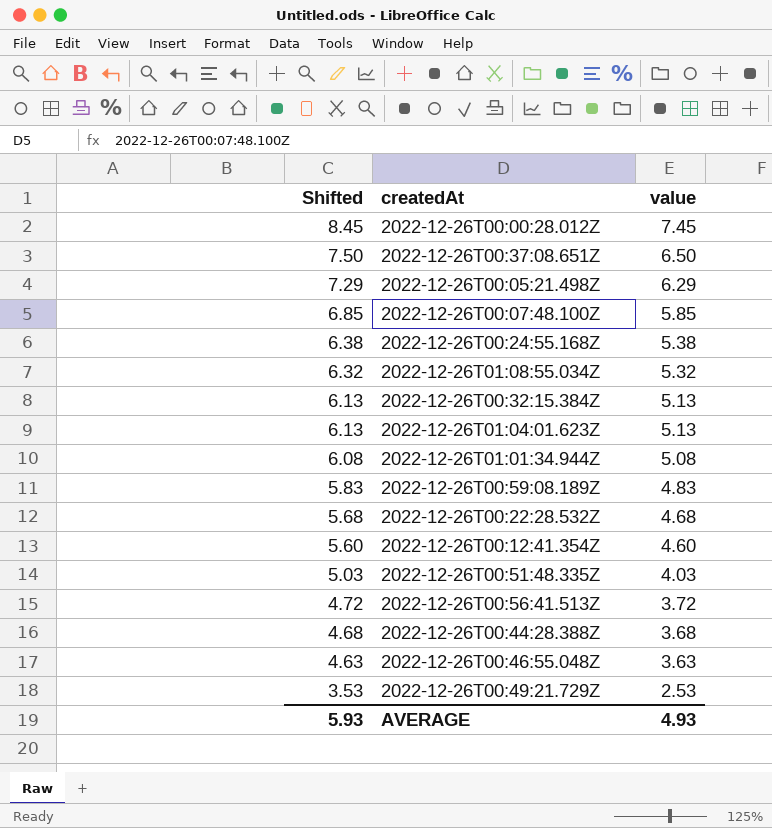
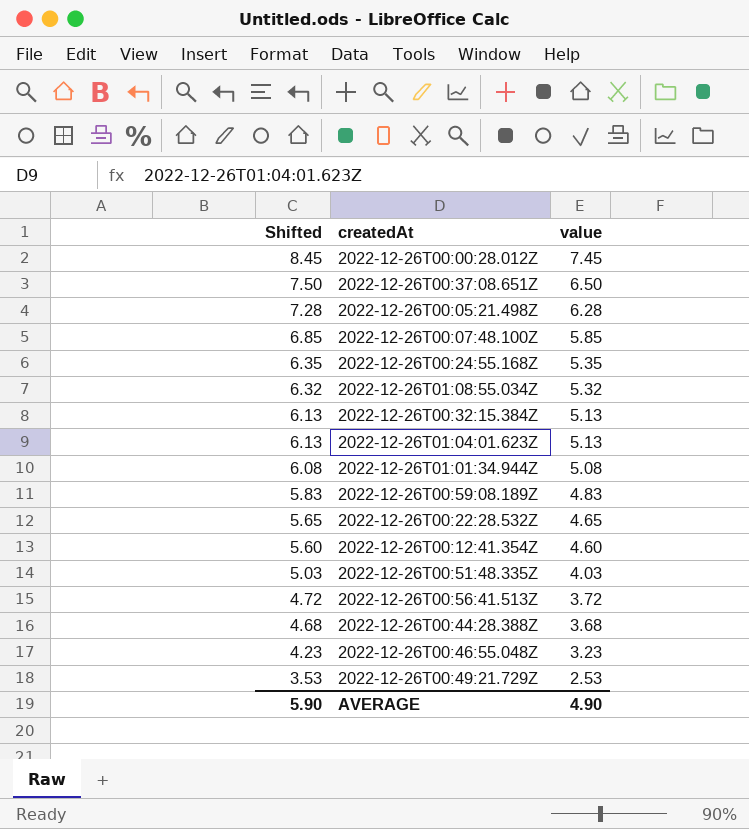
2022-12-26T00:05:21.498Z | Shifted: 7.29 -> 7.28
2022-12-26T00:05:21.498Z | value: 6.29 -> 6.28
2022-12-26T00:24:55.168Z | Shifted: 6.38 -> 6.35
2022-12-26T00:24:55.168Z | value: 5.38 -> 5.35
2022-12-26T00:22:28.532Z | Shifted: 5.68 -> 5.65
2022-12-26T00:22:28.532Z | value: 4.68 -> 4.65
2022-12-26T00:46:55.048Z | Shifted: 4.63 -> 4.23
2022-12-26T00:46:55.048Z | value: 3.63 -> 3.23
AVERAGE | Shifted: 5.93 -> 5.90
AVERAGE | value: 4.93 -> 4.90

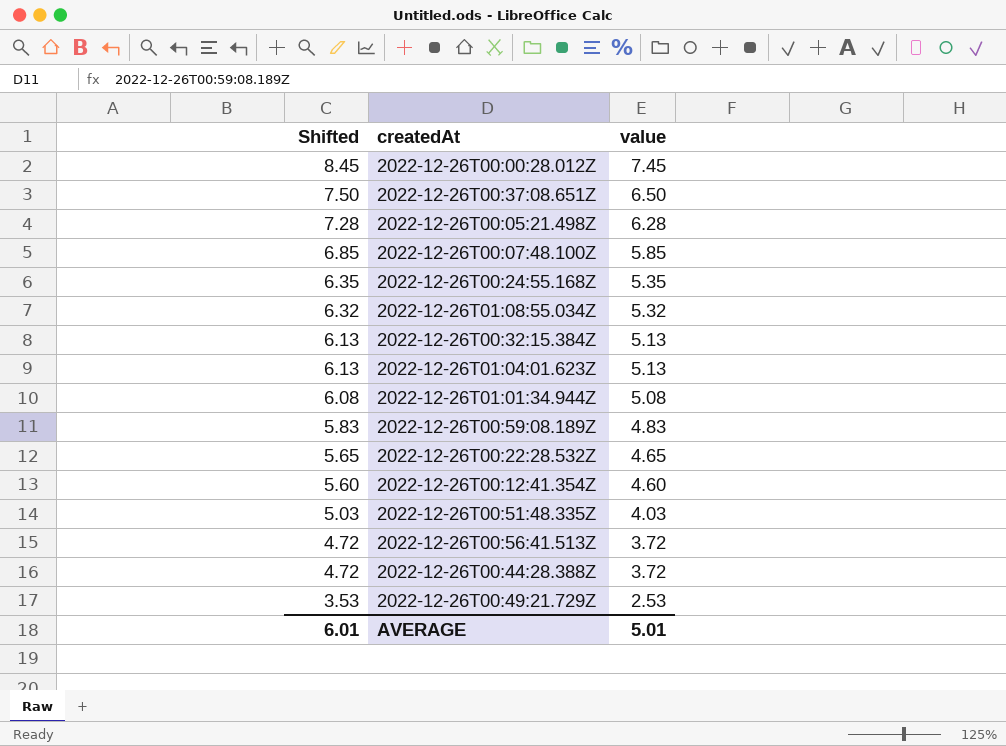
row 2022-12-26T00:46:55.048Z: 4.23 | 3.23 -> none
2022-12-26T00:44:28.388Z | Shifted: 4.68 -> 4.72
2022-12-26T00:44:28.388Z | value: 3.68 -> 3.72
AVERAGE | Shifted: 5.90 -> 6.01
AVERAGE | value: 4.90 -> 5.01

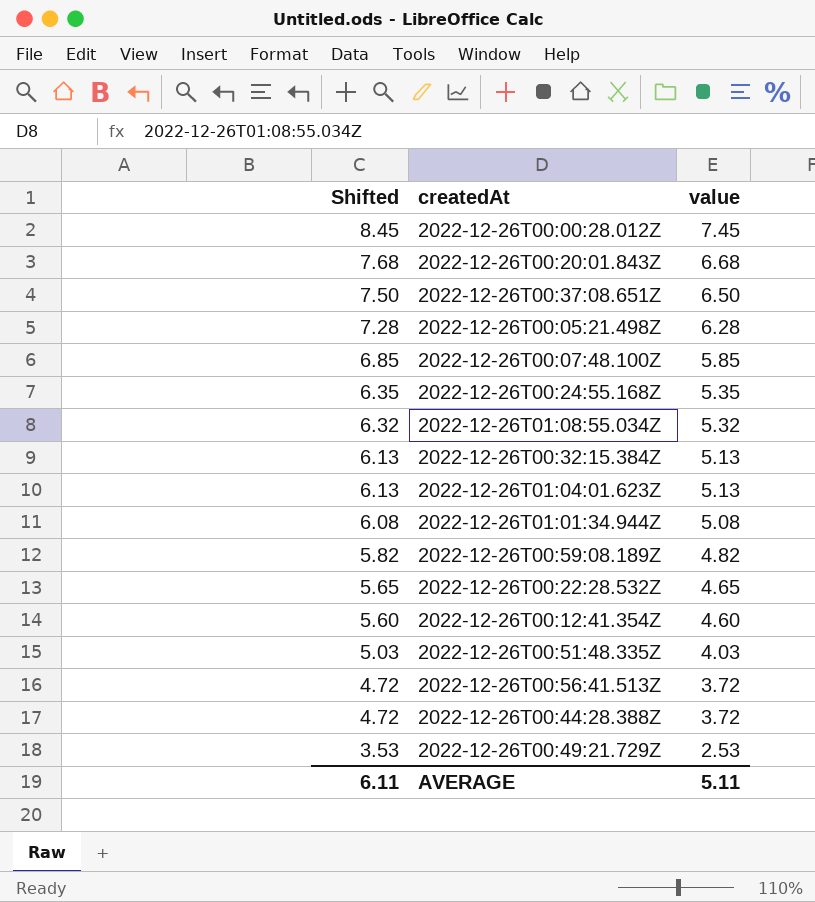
row 2022-12-26T00:20:01.843Z: none -> 7.68 | 6.68
2022-12-26T00:59:08.189Z | Shifted: 5.83 -> 5.82
2022-12-26T00:59:08.189Z | value: 4.83 -> 4.82
AVERAGE | Shifted: 6.01 -> 6.11
AVERAGE | value: 5.01 -> 5.11

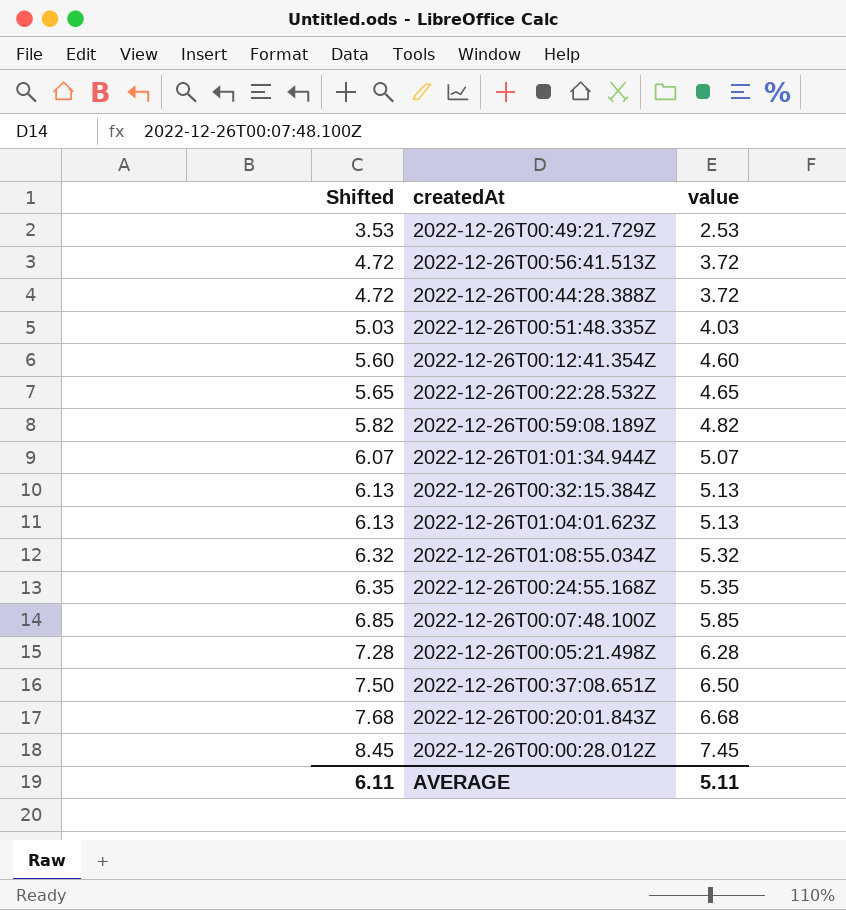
row order: Shifted descending -> Shifted ascending
2022-12-26T01:01:34.944Z | Shifted: 6.08 -> 6.07
2022-12-26T01:01:34.944Z | value: 5.08 -> 5.07

